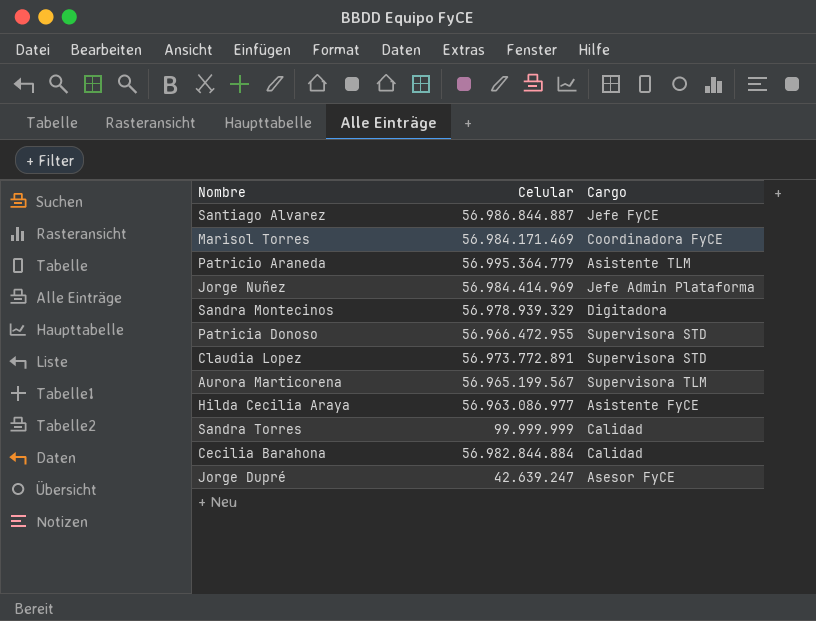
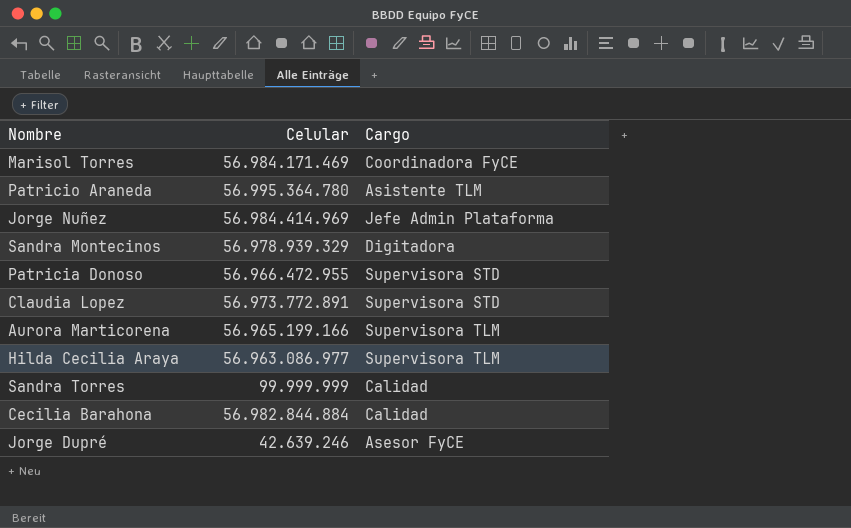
row Santiago Alvarez: 56.986.844.887 | Jefe FyCE -> none
Patricio Araneda | Celular: 56.995.364.779 -> 56.995.364.780
Aurora Marticorena | Celular: 56.965.199.567 -> 56.965.199.166
Hilda Cecilia Araya | Cargo: Asistente FyCE -> Supervisora TLM
Jorge Dupré | Celular: 42.639.247 -> 42.639.246

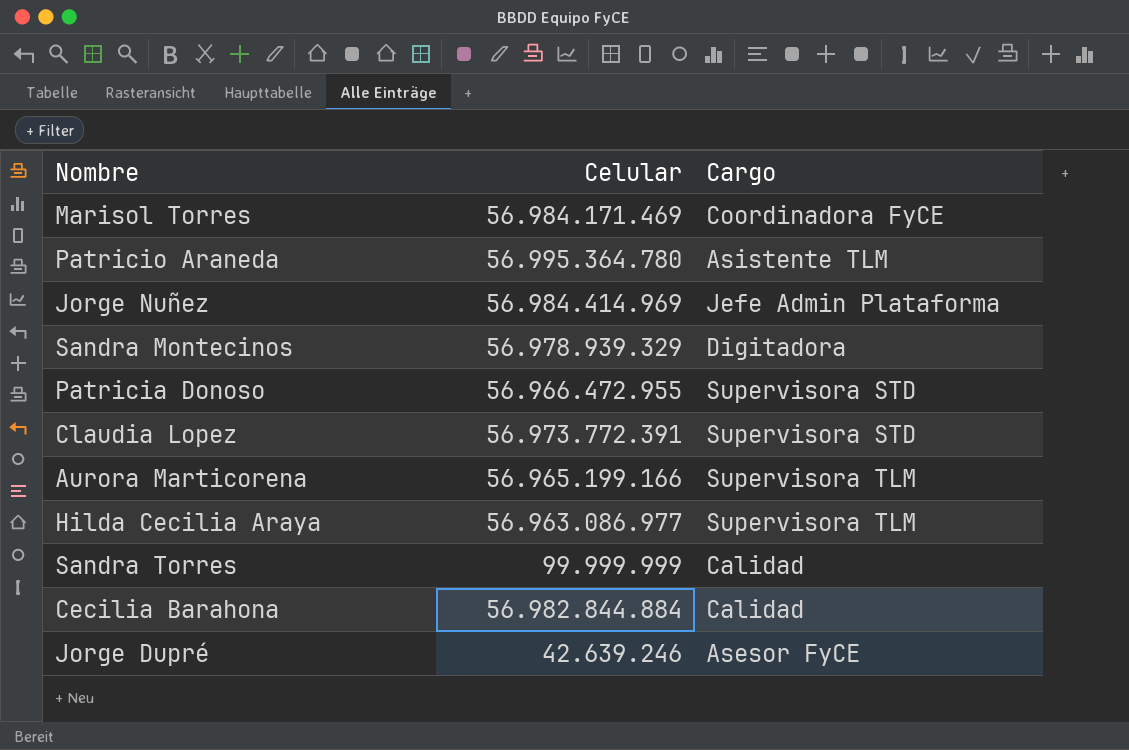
Claudia Lopez | Celular: 56.973.772.891 -> 56.973.772.391

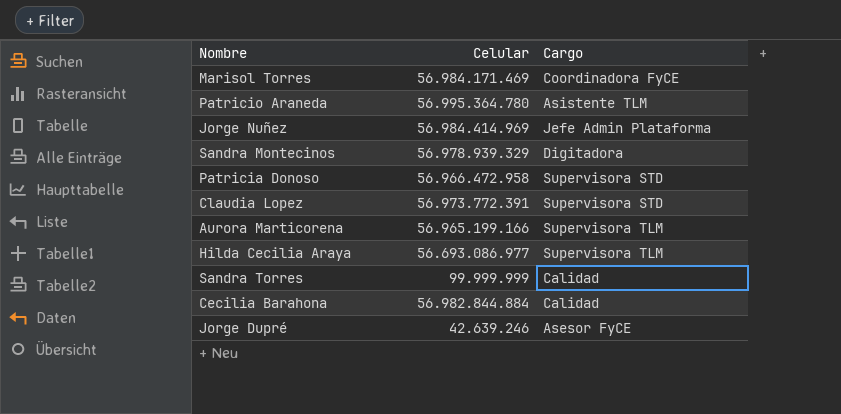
Patricia Donoso | Celular: 56.966.472.955 -> 56.966.472.958
Hilda Cecilia Araya | Celular: 56.963.086.977 -> 56.693.086.977

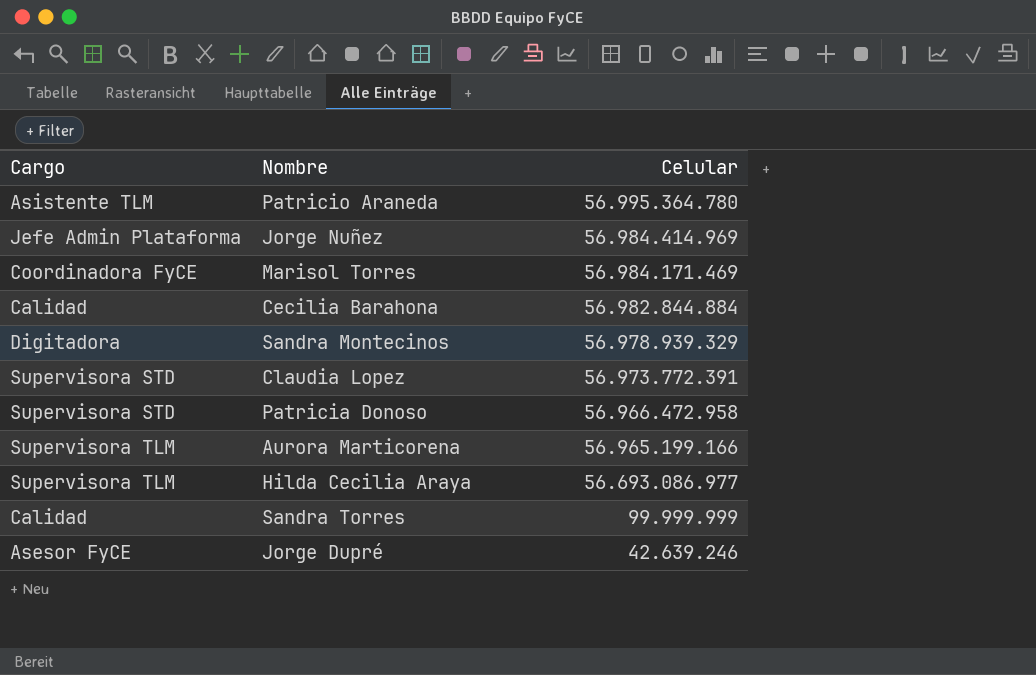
row order: none -> Celular descending
column Cargo | position: 3 -> 1

